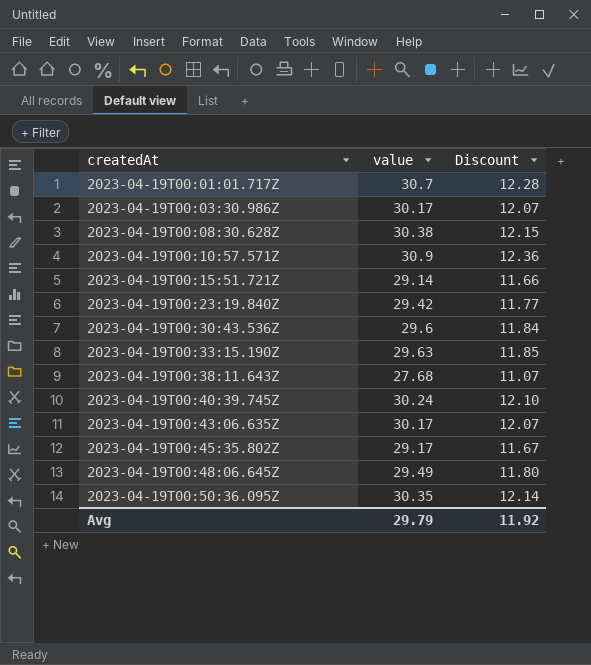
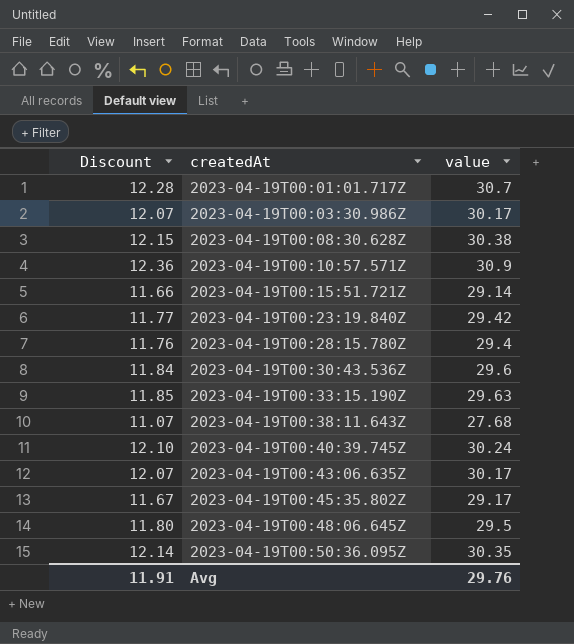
column Discount | position: 3 -> 1
row 2023-04-19T00:28:15.780Z: none -> 11.76 | 29.4
2023-04-19T00:48:06.645Z | value: 29.49 -> 29.5
Avg | Discount: 11.92 -> 11.91
Avg | value: 29.79 -> 29.76

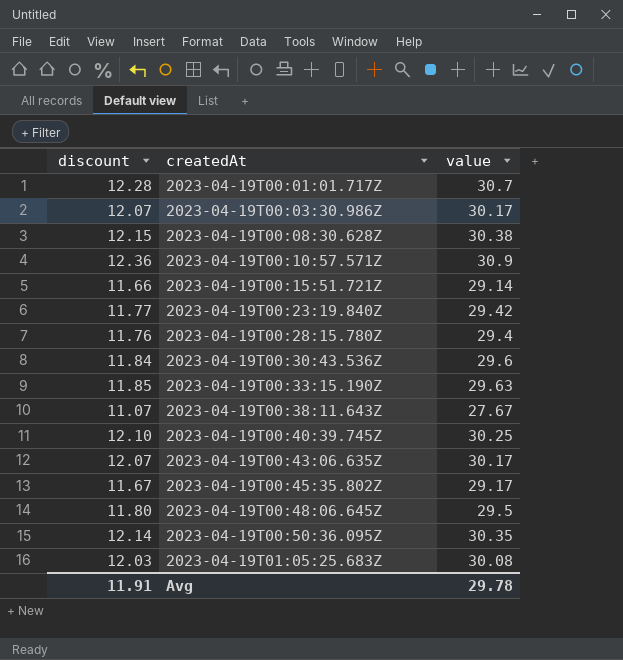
column name: Discount -> discount
2023-04-19T00:38:11.643Z | value: 27.68 -> 27.67
2023-04-19T00:40:39.745Z | value: 30.24 -> 30.25
row 2023-04-19T01:05:25.683Z: none -> 12.03 | 30.08
Avg | value: 29.76 -> 29.78

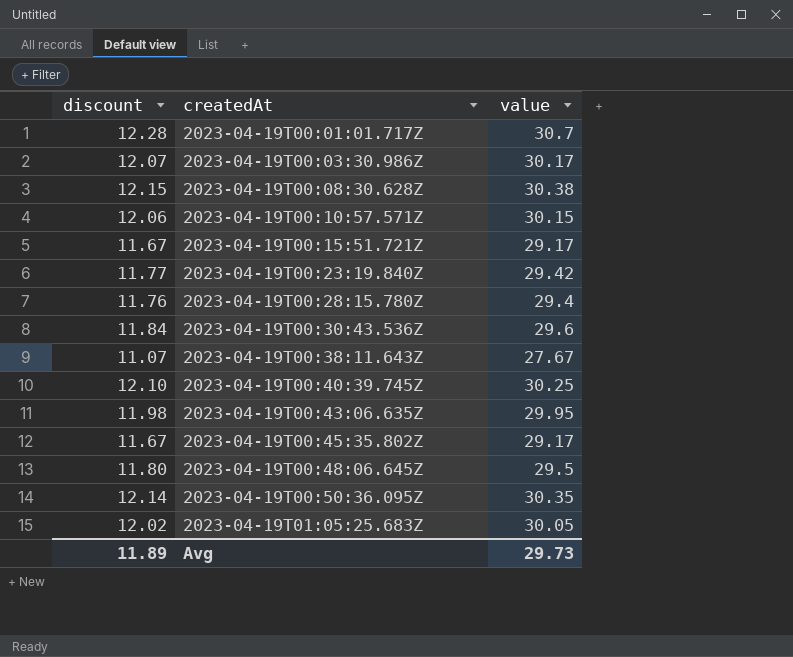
row 2023-04-19T00:33:15.190Z: 11.85 | 29.63 -> none
2023-04-19T00:10:57.571Z | discount: 12.36 -> 12.06
2023-04-19T00:10:57.571Z | value: 30.9 -> 30.15
2023-04-19T00:15:51.721Z | discount: 11.66 -> 11.67
2023-04-19T00:15:51.721Z | value: 29.14 -> 29.17
2023-04-19T00:43:06.635Z | discount: 12.07 -> 11.98
2023-04-19T00:43:06.635Z | value: 30.17 -> 29.95
2023-04-19T01:05:25.683Z | discount: 12.03 -> 12.02
2023-04-19T01:05:25.683Z | value: 30.08 -> 30.05
Avg | discount: 11.91 -> 11.89
Avg | value: 29.78 -> 29.73

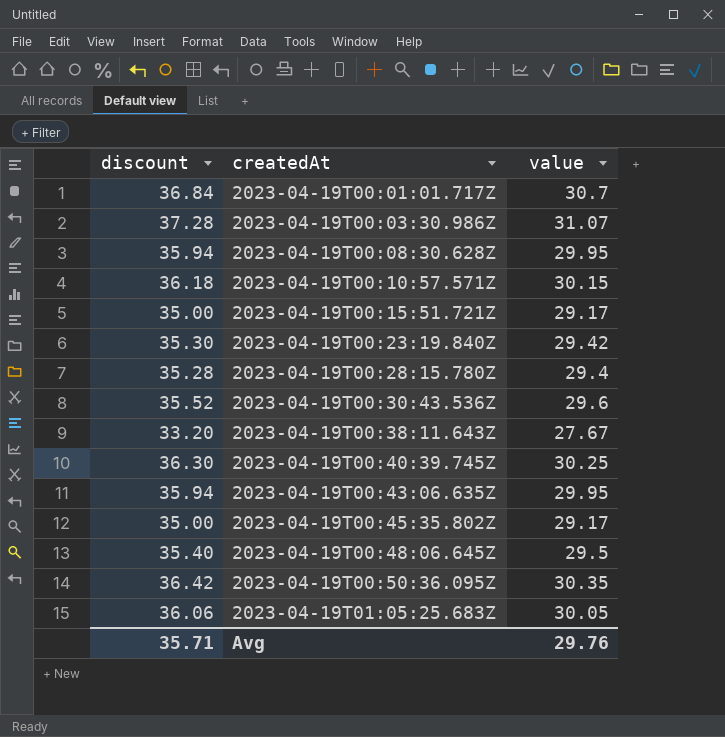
column discount | formula: [value] * 0.4 -> [value] * 1.2
2023-04-19T00:03:30.986Z | value: 30.17 -> 31.07
2023-04-19T00:08:30.628Z | value: 30.38 -> 29.95
Avg | discount: 11.89 -> 35.71
Avg | value: 29.73 -> 29.76

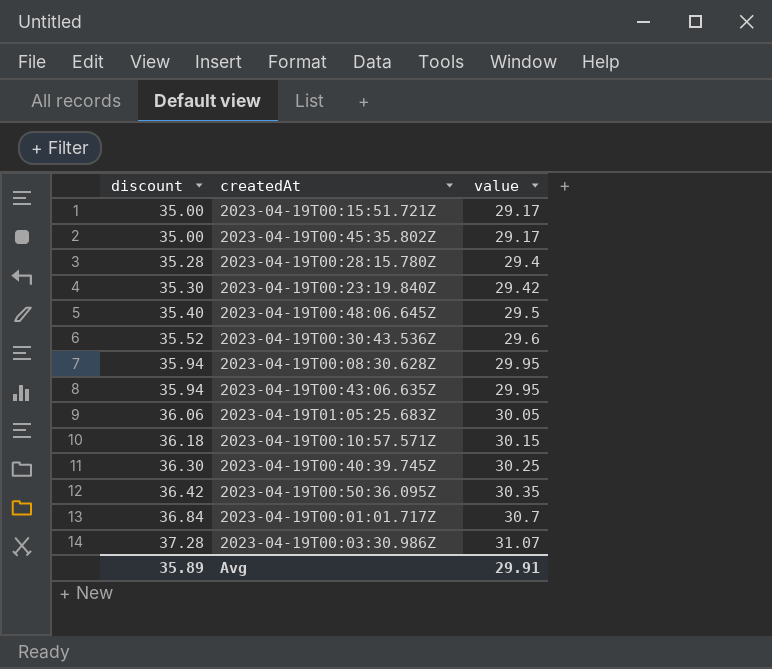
row order: createdAt ascending -> discount ascending
row 2023-04-19T00:38:11.643Z: 33.20 | 27.67 -> none
Avg | discount: 35.71 -> 35.89
Avg | value: 29.76 -> 29.91

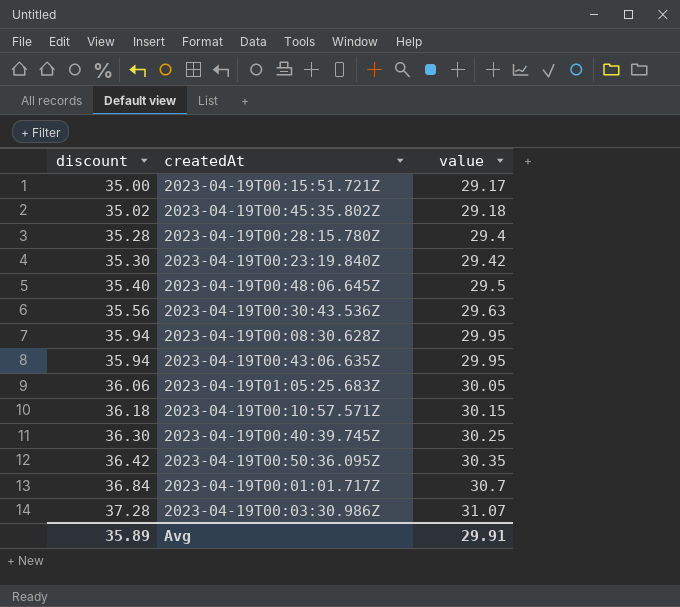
2023-04-19T00:45:35.802Z | discount: 35.00 -> 35.02
2023-04-19T00:45:35.802Z | value: 29.17 -> 29.18
2023-04-19T00:30:43.536Z | discount: 35.52 -> 35.56
2023-04-19T00:30:43.536Z | value: 29.6 -> 29.63

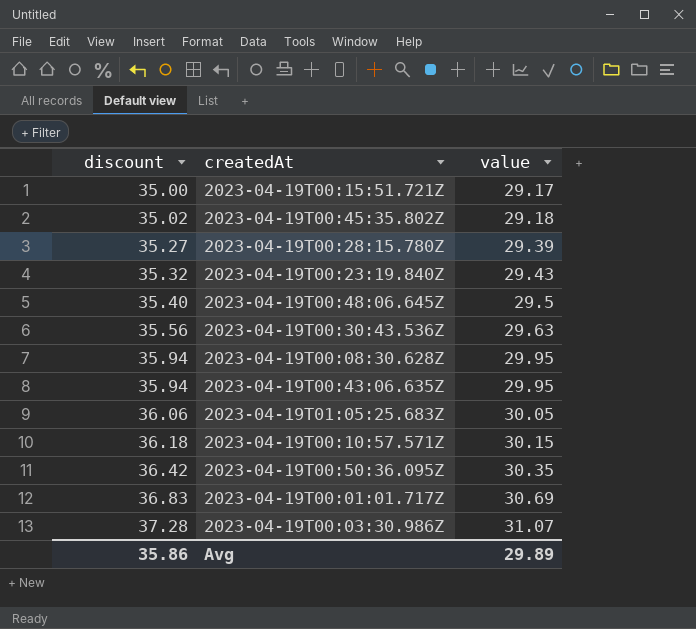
row 2023-04-19T00:40:39.745Z: 36.30 | 30.25 -> none
2023-04-19T00:28:15.780Z | discount: 35.28 -> 35.27
2023-04-19T00:28:15.780Z | value: 29.4 -> 29.39
2023-04-19T00:23:19.840Z | discount: 35.30 -> 35.32
2023-04-19T00:23:19.840Z | value: 29.42 -> 29.43
2023-04-19T00:01:01.717Z | discount: 36.84 -> 36.83
2023-04-19T00:01:01.717Z | value: 30.7 -> 30.69
Avg | discount: 35.89 -> 35.86
Avg | value: 29.91 -> 29.89

